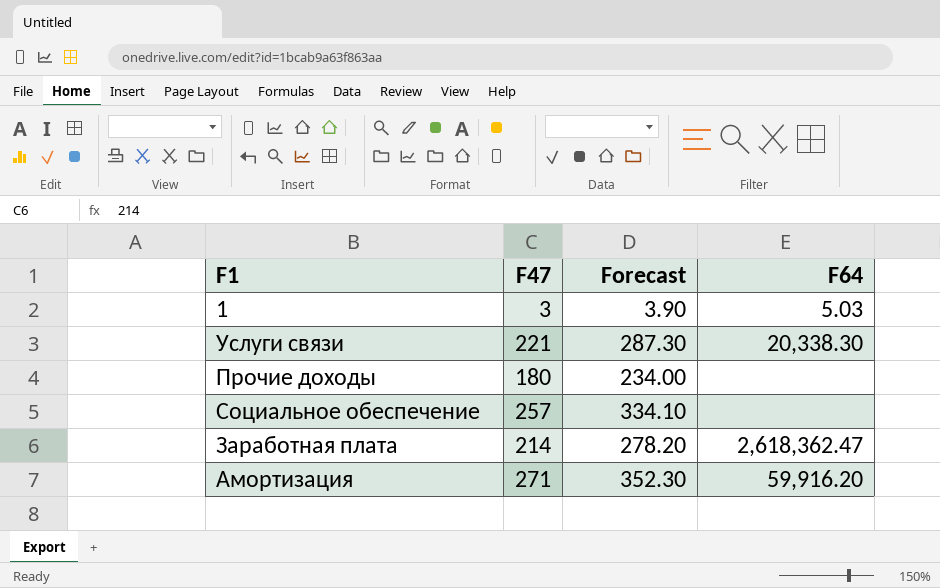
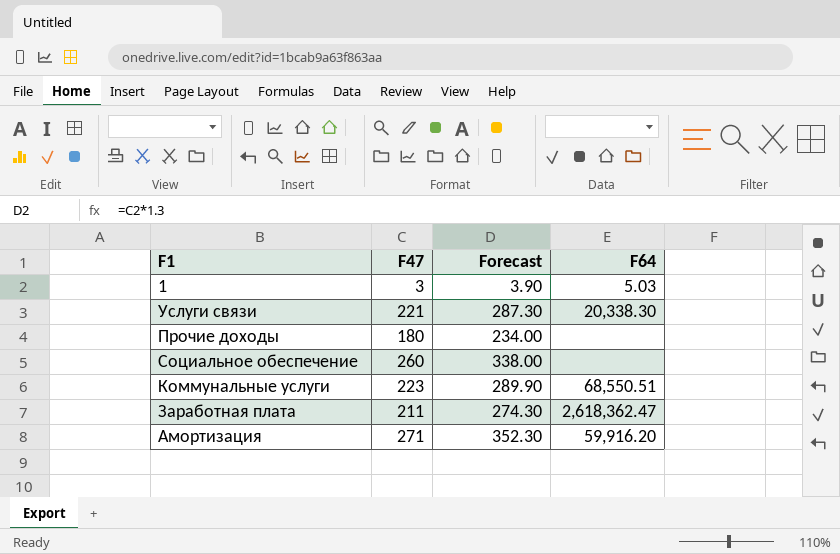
Социальное обеспечение | F47: 257 -> 260
Социальное обеспечение | Forecast: 334.10 -> 338.00
row Коммунальные услуги: none -> 223 | 289.90 | 68,550.51
Заработная плата | F47: 214 -> 211
Заработная плата | Forecast: 278.20 -> 274.30

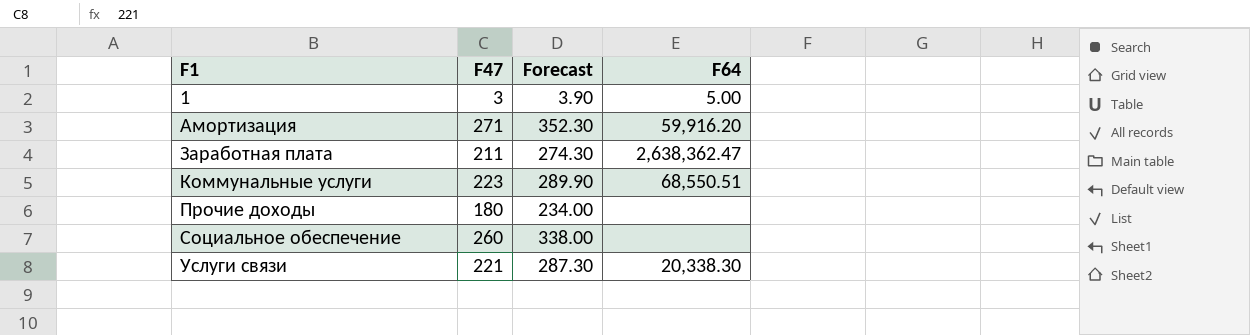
row order: none -> F1 ascending
1 | F64: 5.03 -> 5.00
Заработная плата | F64: 2,618,362.47 -> 2,638,362.47

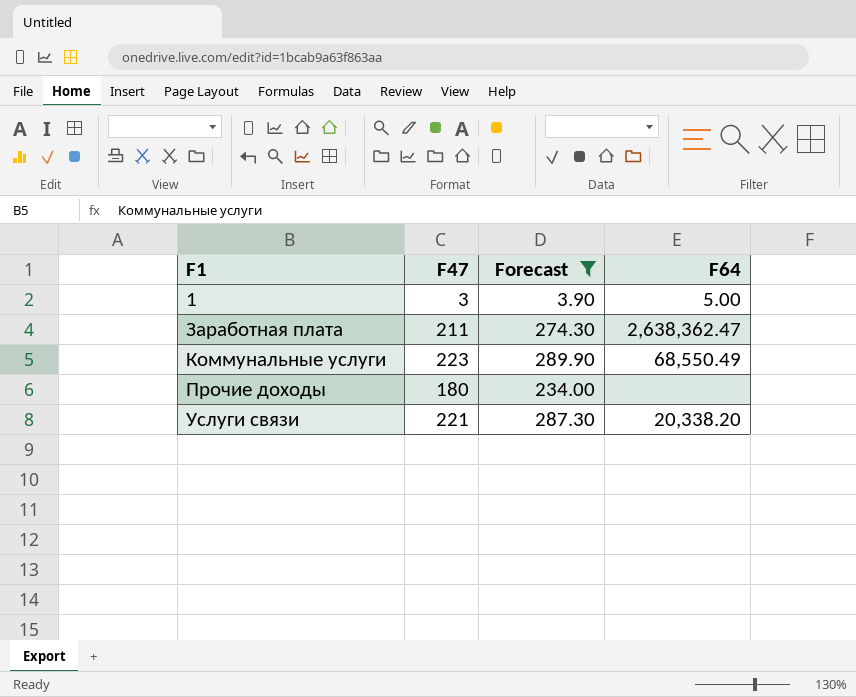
filter: none -> Forecast <= 289.90
Коммунальные услуги | F64: 68,550.51 -> 68,550.49
Услуги связи | F64: 20,338.30 -> 20,338.20

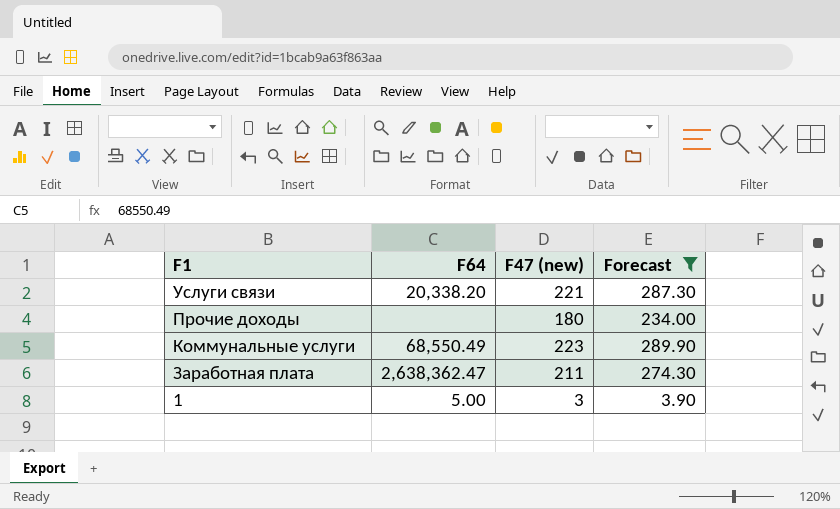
row order: F1 ascending -> F1 descending
column F64 | position: 4 -> 2
column name: F47 -> F47 (new)

